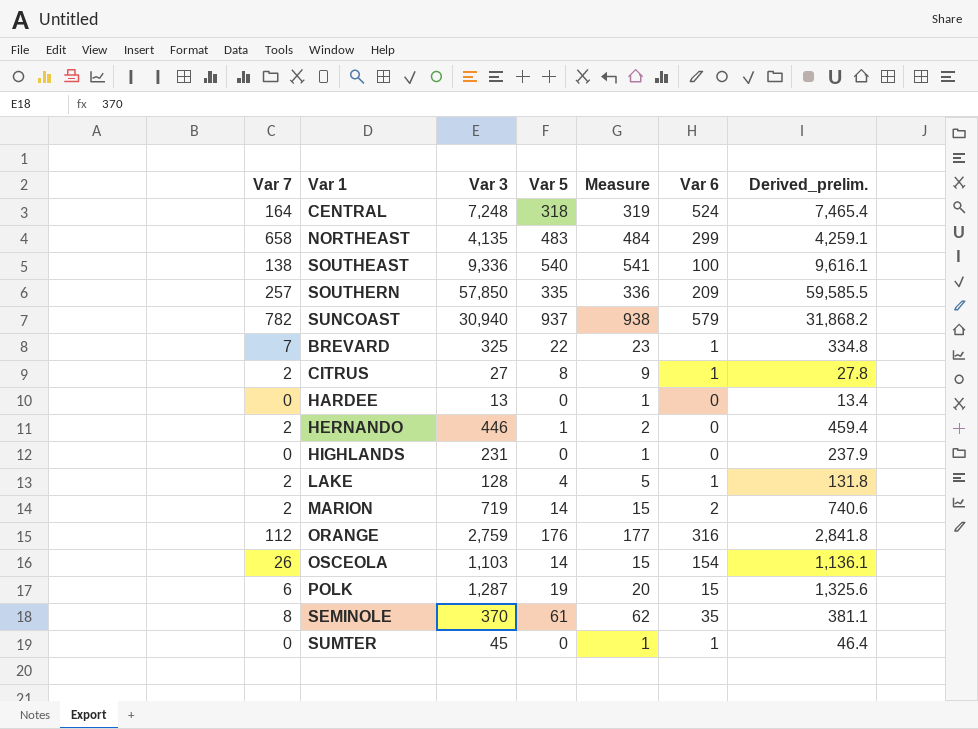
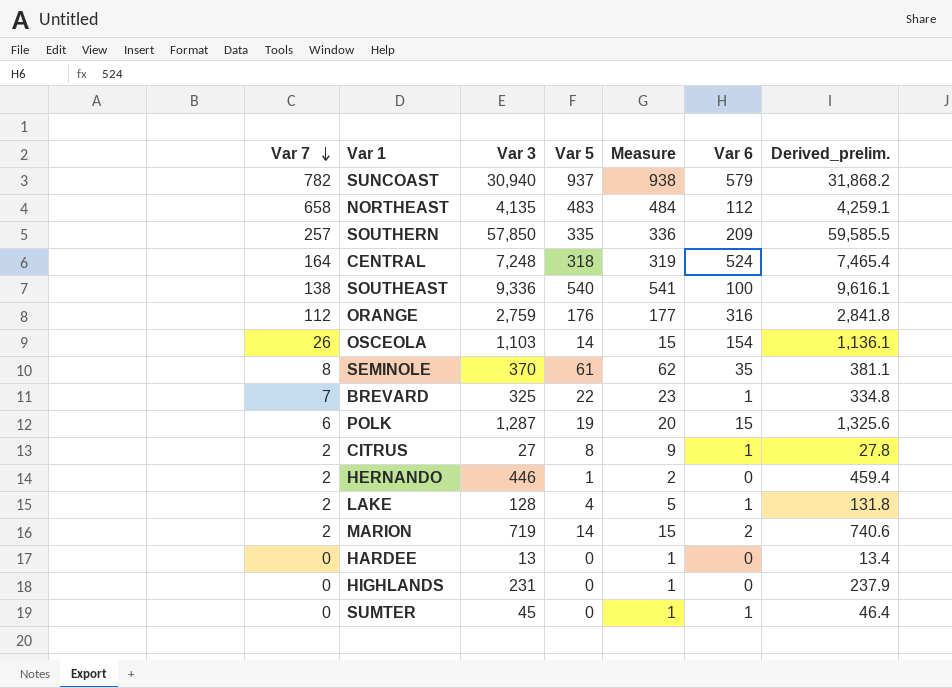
row order: none -> Var 7 descending
NORTHEAST | Var 6: 299 -> 112

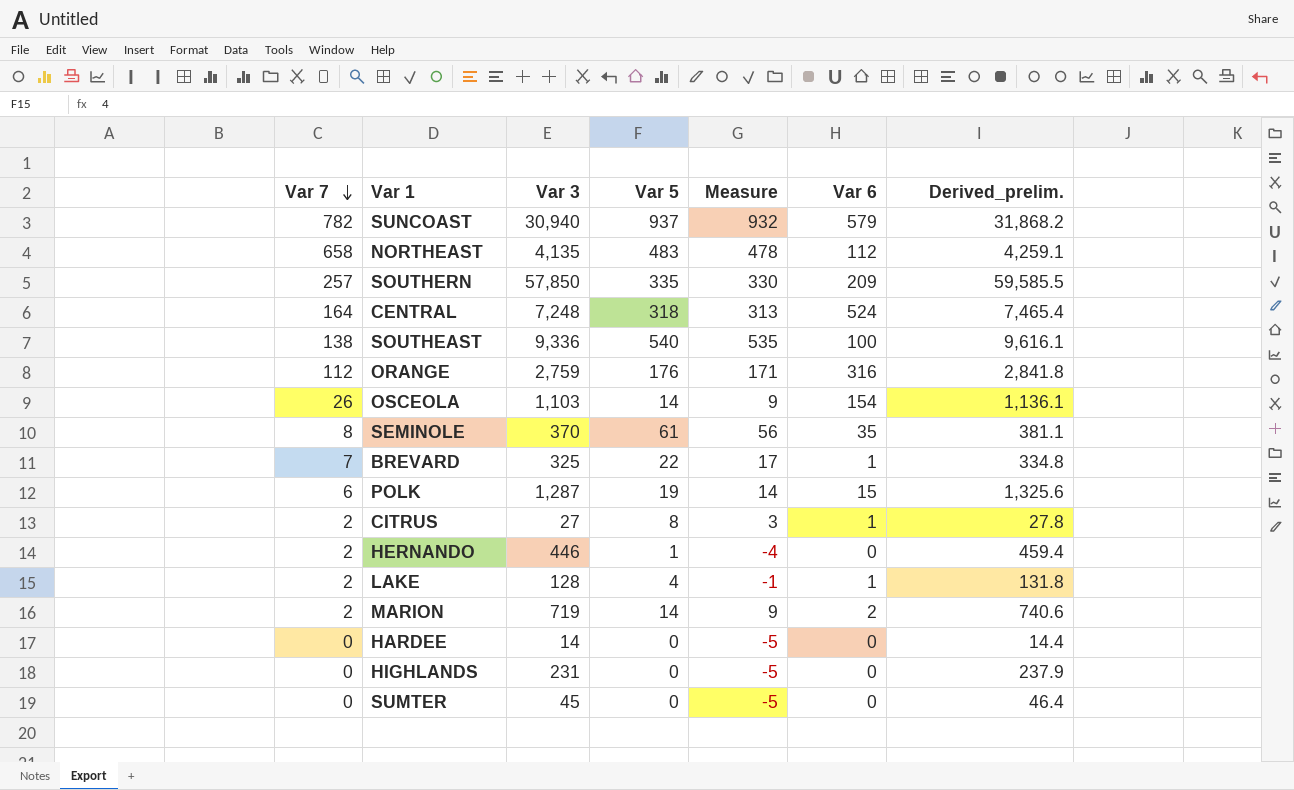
column Measure | formula: [Var 5] + 1 -> [Var 5] - 5
HARDEE | Var 3: 13 -> 14
HARDEE | Derived_prelim.: 13.4 -> 14.4
SUMTER | Var 6: 1 -> 0

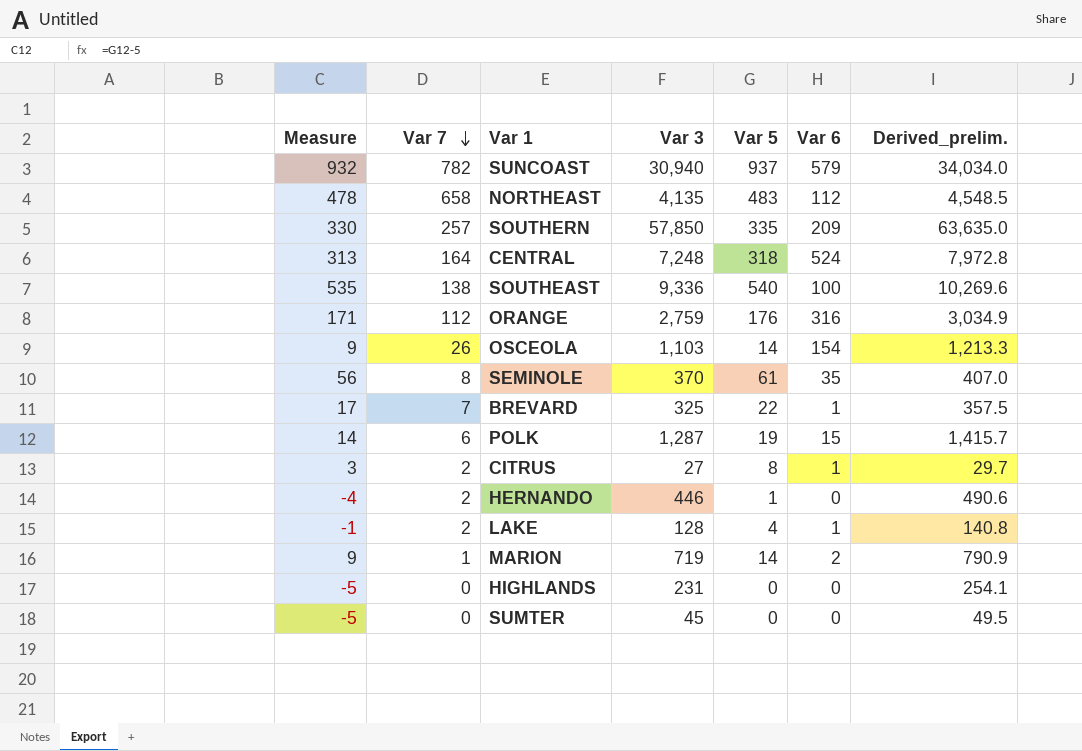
column Measure | position: 5 -> 1
column Derived_prelim. | formula: [Var 3] * 1.03 -> [Var 3] * 1.1
row HARDEE: 0 | 14 | 0 | -5 | 0 | 14.4 -> none
MARION | Var 7: 2 -> 1

